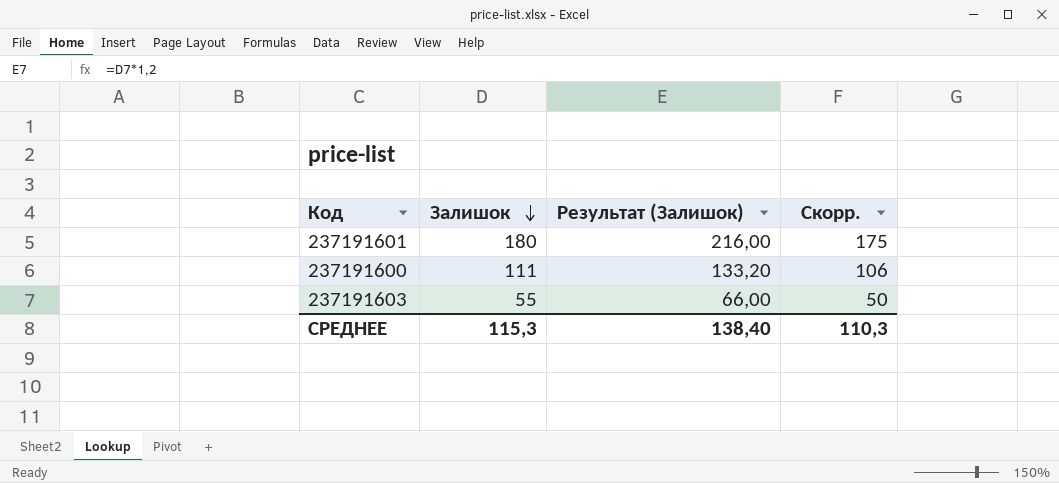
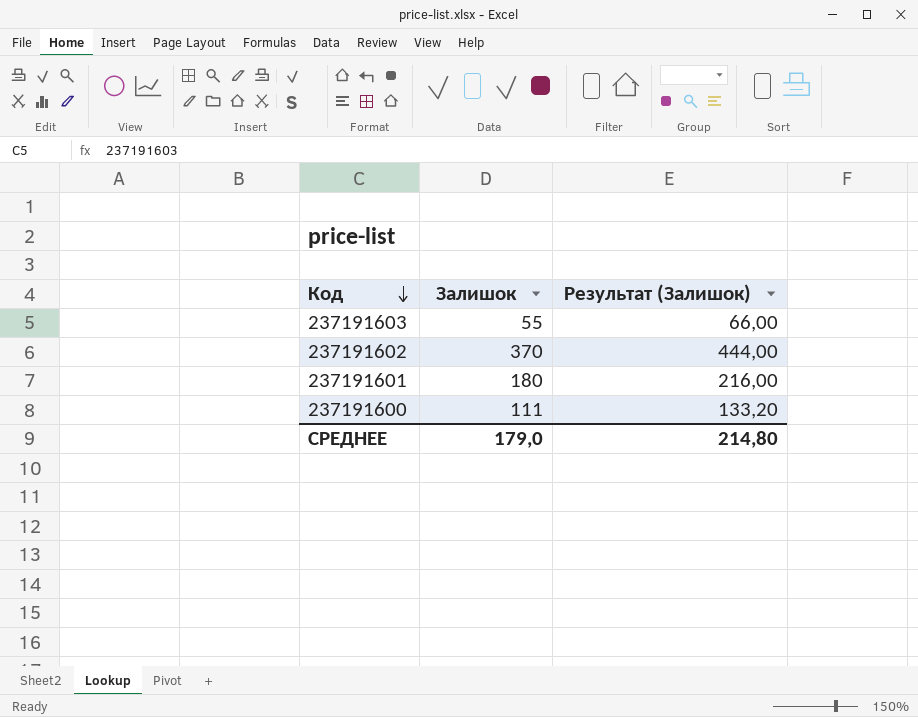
row order: Залишок descending -> Код descending
column Скорр. | formula: [Залишок] - 5 -> none
row 237191602: none -> 370 | 444,00
СРЕДНЕЕ | Залишок: 115,3 -> 179,0
СРЕДНЕЕ | Результат (Залишок): 138,40 -> 214,80

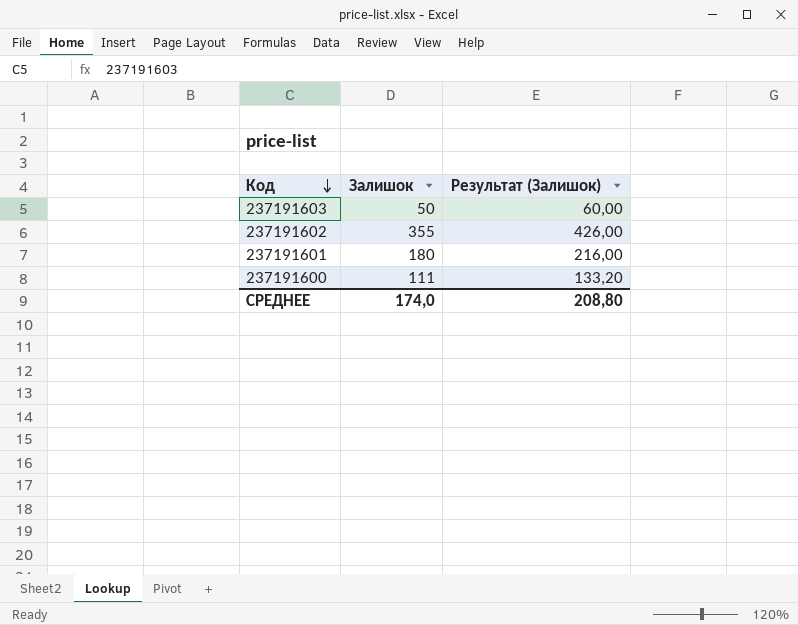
237191603 | Залишок: 55 -> 50
237191603 | Результат (Залишок): 66,00 -> 60,00
237191602 | Залишок: 370 -> 355
237191602 | Результат (Залишок): 444,00 -> 426,00
СРЕДНЕЕ | Залишок: 179,0 -> 174,0
СРЕДНЕЕ | Результат (Залишок): 214,80 -> 208,80

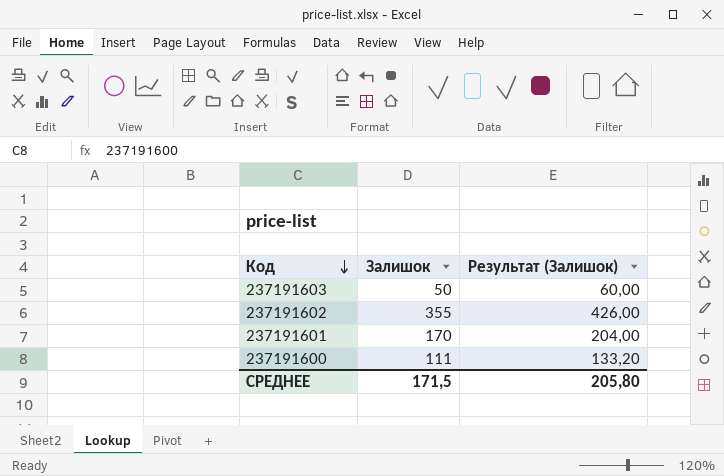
237191601 | Залишок: 180 -> 170
237191601 | Результат (Залишок): 216,00 -> 204,00
СРЕДНЕЕ | Залишок: 174,0 -> 171,5
СРЕДНЕЕ | Результат (Залишок): 208,80 -> 205,80

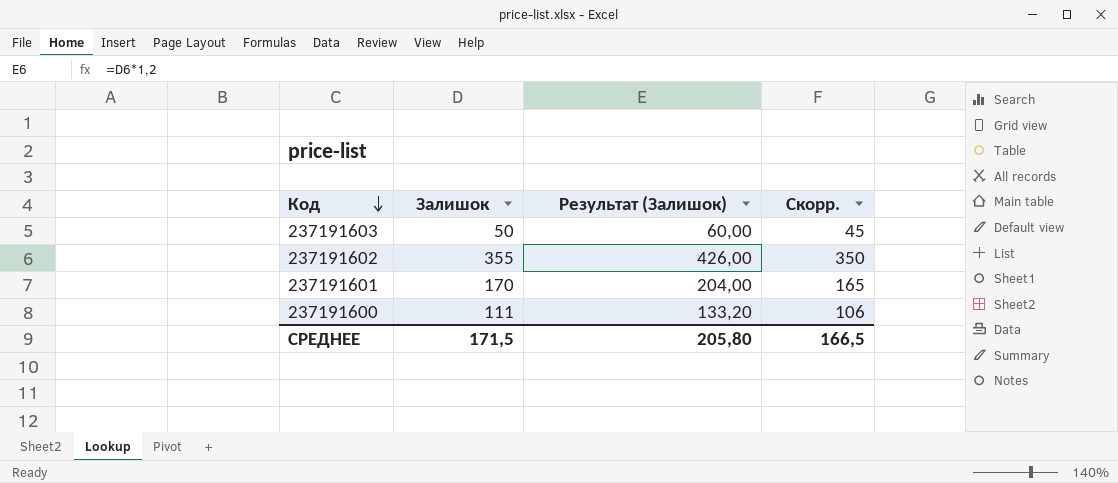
column Скорр. | formula: none -> [Залишок] - 5

